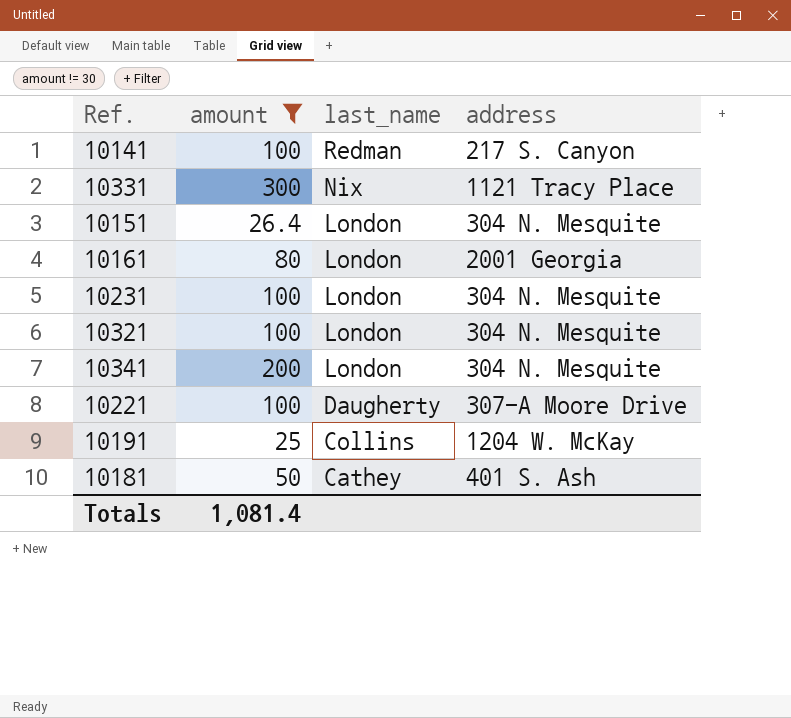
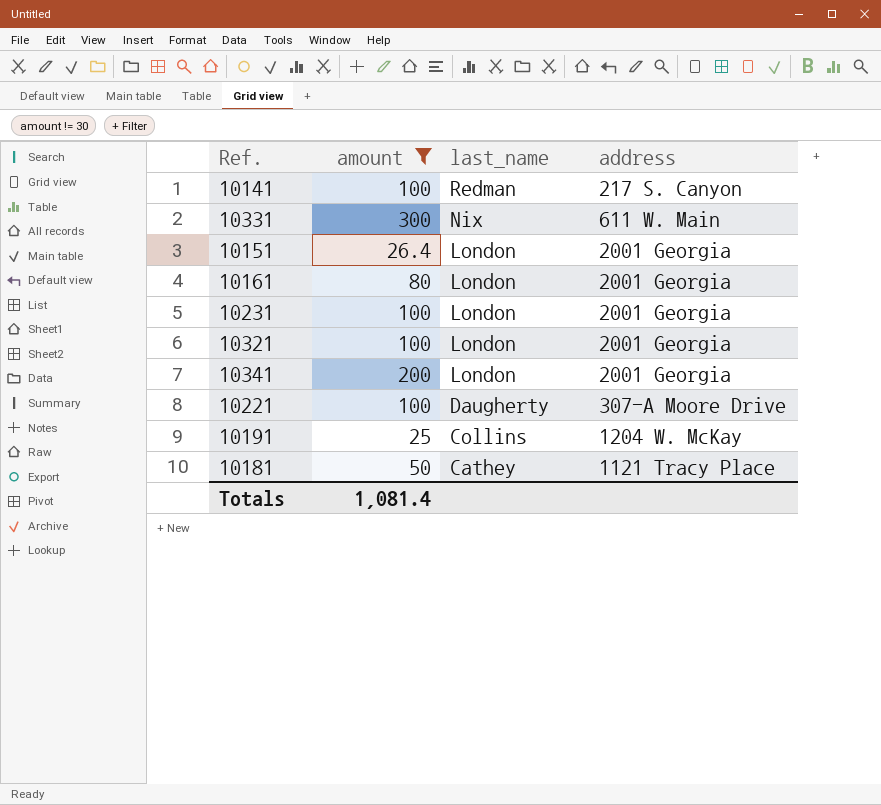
10331 | address: 1121 Tracy Place -> 611 W. Main
10151 | address: 304 N. Mesquite -> 2001 Georgia
10231 | address: 304 N. Mesquite -> 2001 Georgia
10321 | address: 304 N. Mesquite -> 2001 Georgia
10341 | address: 304 N. Mesquite -> 2001 Georgia
10181 | address: 401 S. Ash -> 1121 Tracy Place

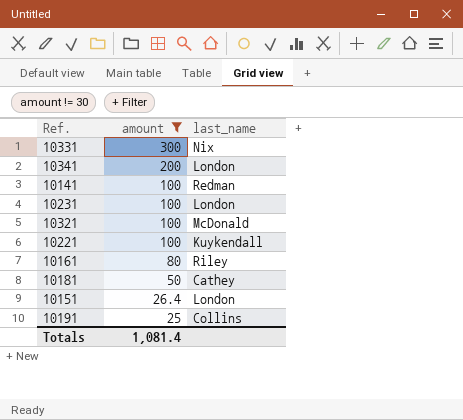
row order: last_name descending -> amount descending
column address | position: 4 -> none
10321 | last_name: London -> McDonald
10221 | last_name: Daugherty -> Kuykendall
10161 | last_name: London -> Riley

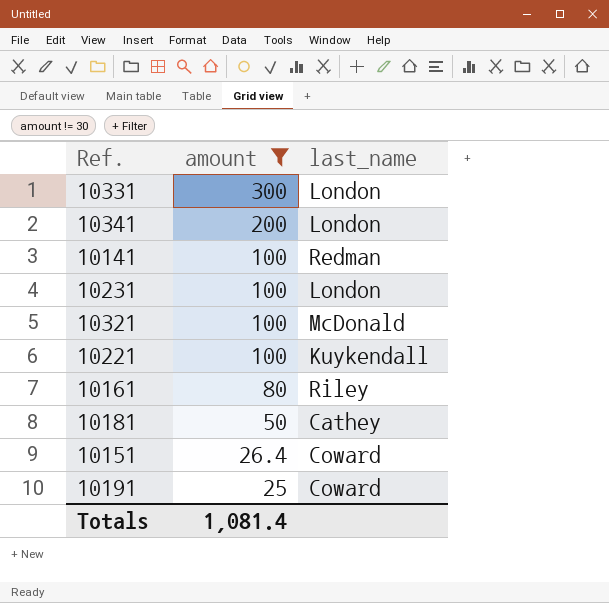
10331 | last_name: Nix -> London
10151 | last_name: London -> Coward
10191 | last_name: Collins -> Coward

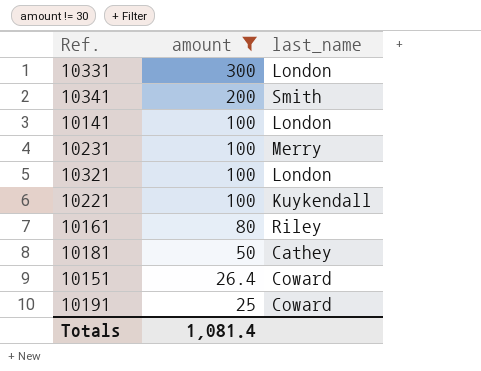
10341 | last_name: London -> Smith
10141 | last_name: Redman -> London
10231 | last_name: London -> Merry
10321 | last_name: McDonald -> London

